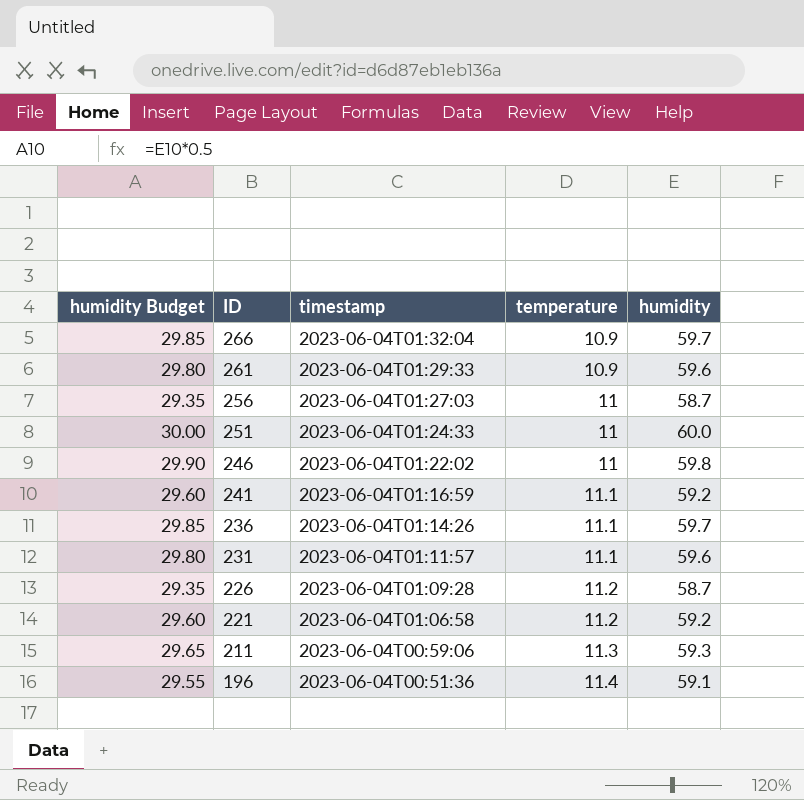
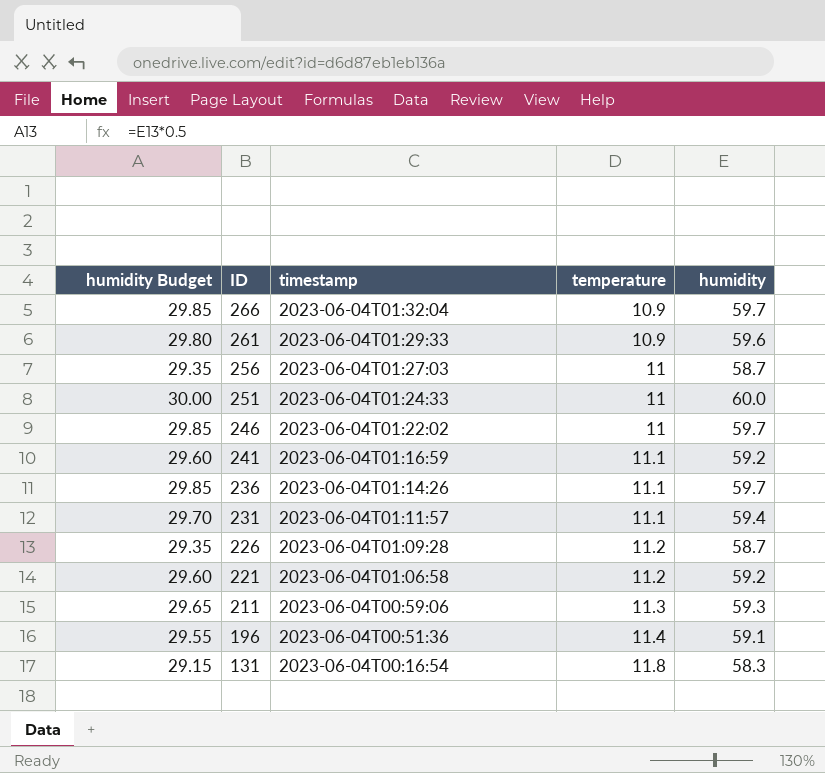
246 | humidity Budget: 29.90 -> 29.85
246 | humidity: 59.8 -> 59.7
231 | humidity Budget: 29.80 -> 29.70
231 | humidity: 59.6 -> 59.4
row 131: none -> 29.15 | 2023-06-04T00:16:54 | 11.8 | 58.3

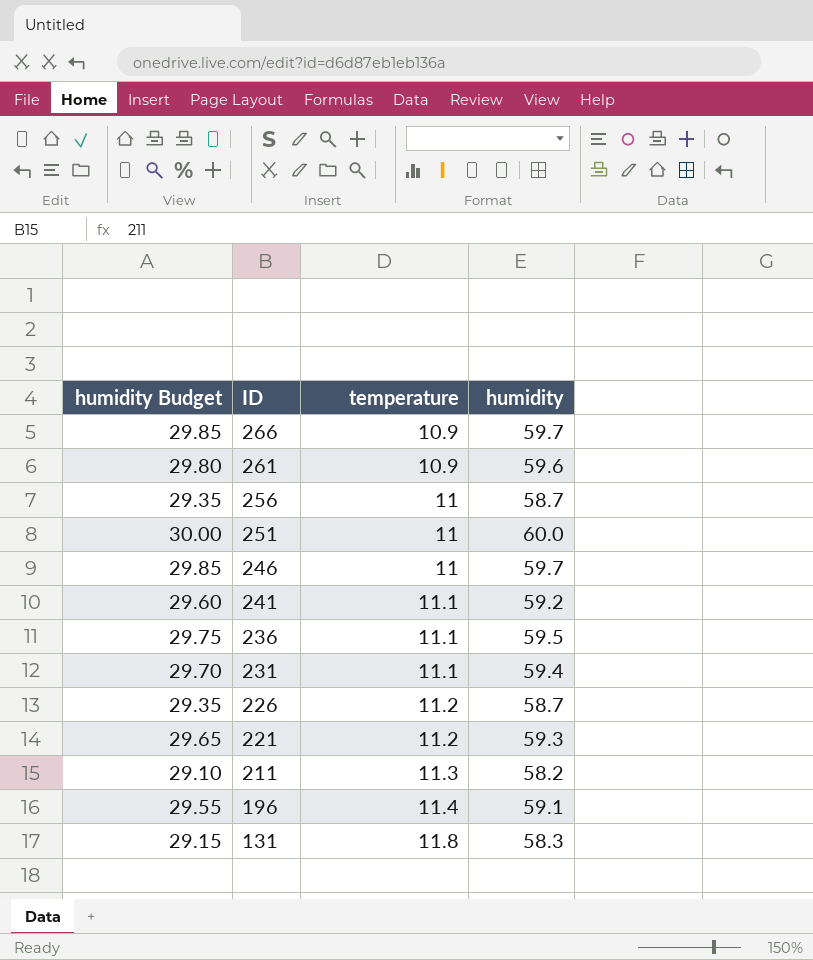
column timestamp | position: 3 -> none
236 | humidity Budget: 29.85 -> 29.75
236 | humidity: 59.7 -> 59.5
221 | humidity Budget: 29.60 -> 29.65
221 | humidity: 59.2 -> 59.3
211 | humidity Budget: 29.65 -> 29.10
211 | humidity: 59.3 -> 58.2

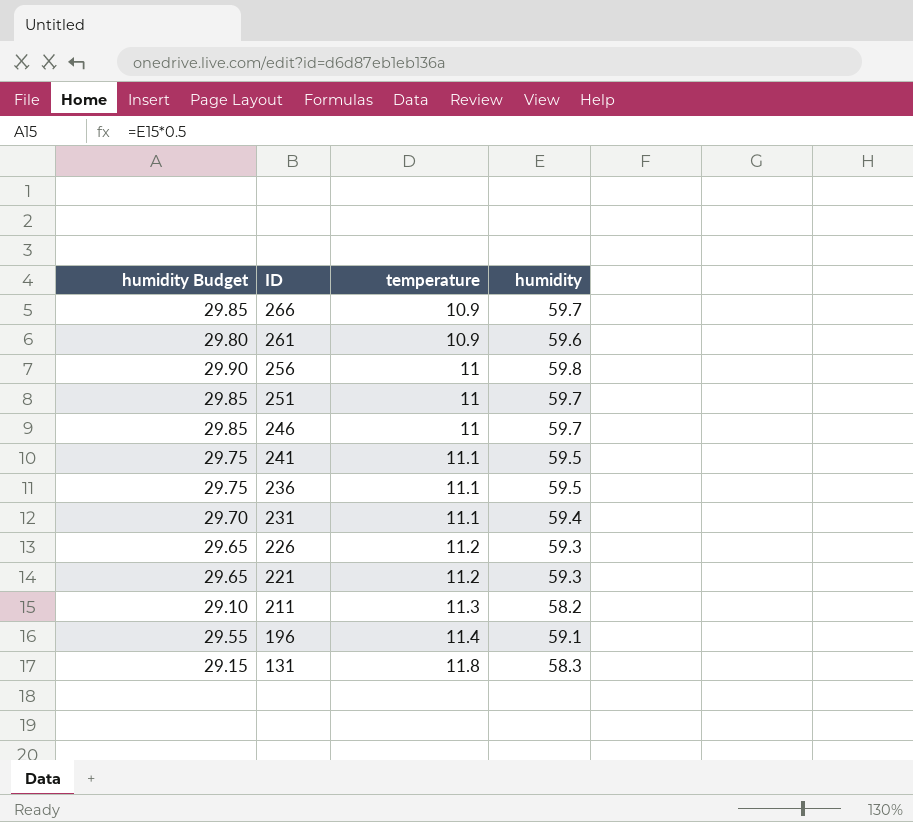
256 | humidity Budget: 29.35 -> 29.90
256 | humidity: 58.7 -> 59.8
251 | humidity Budget: 30.00 -> 29.85
251 | humidity: 60.0 -> 59.7
241 | humidity Budget: 29.60 -> 29.75
241 | humidity: 59.2 -> 59.5
226 | humidity Budget: 29.35 -> 29.65
226 | humidity: 58.7 -> 59.3

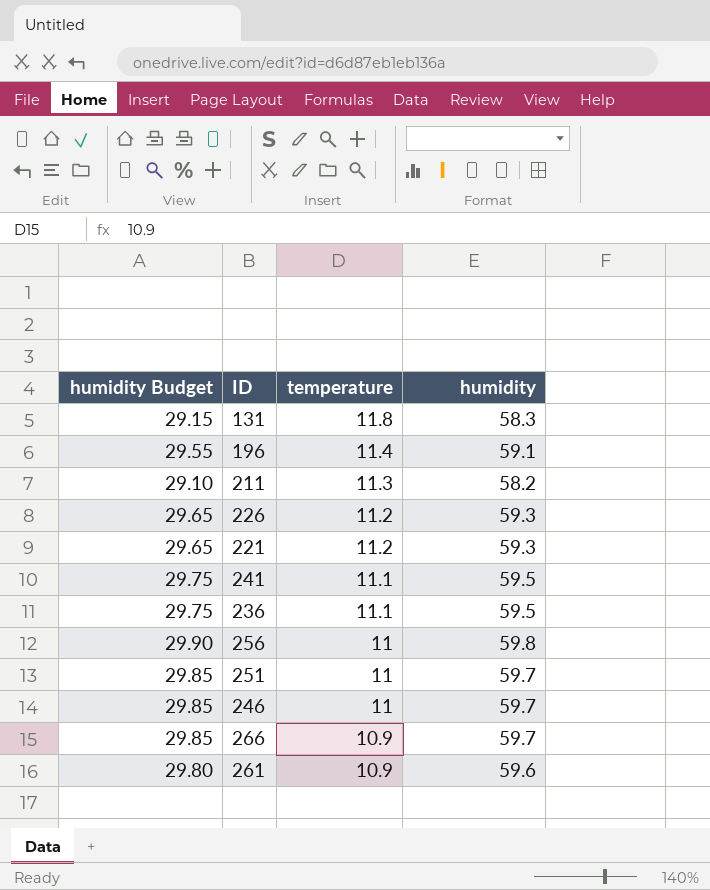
row order: ID descending -> temperature descending
row 231: 29.70 | 11.1 | 59.4 -> none

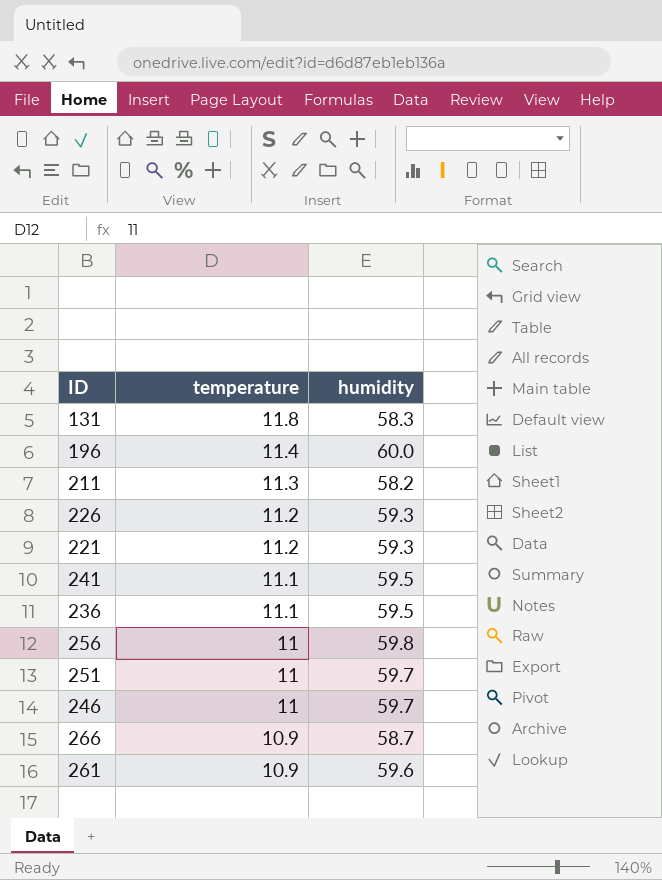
column humidity Budget | formula: [humidity] * 0.5 -> none
196 | humidity: 59.1 -> 60.0
266 | humidity: 59.7 -> 58.7

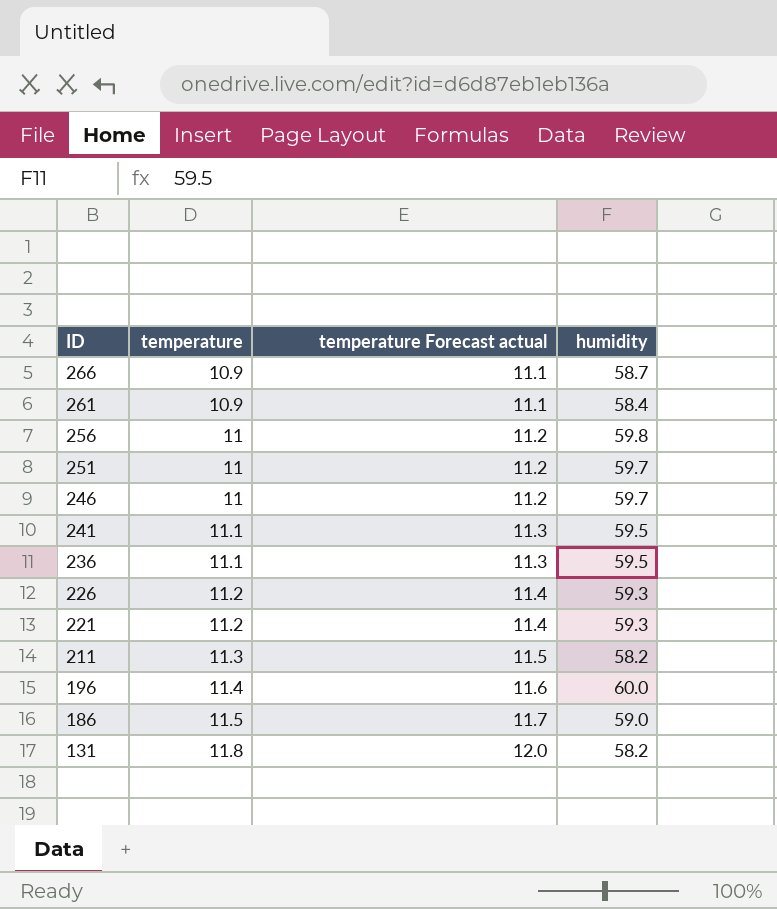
row order: temperature descending -> ID descending
column temperature Forecast actual | formula: none -> [temperature] * 1.02
261 | humidity: 59.6 -> 58.4
row 186: none -> 11.5 | 11.7 | 59.0
131 | humidity: 58.3 -> 58.2

